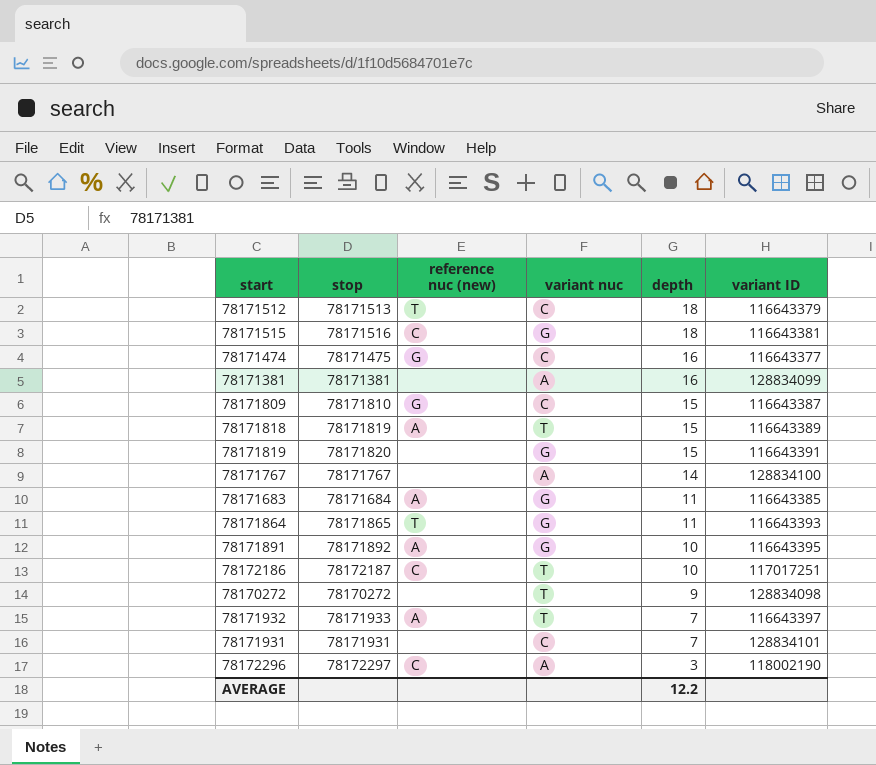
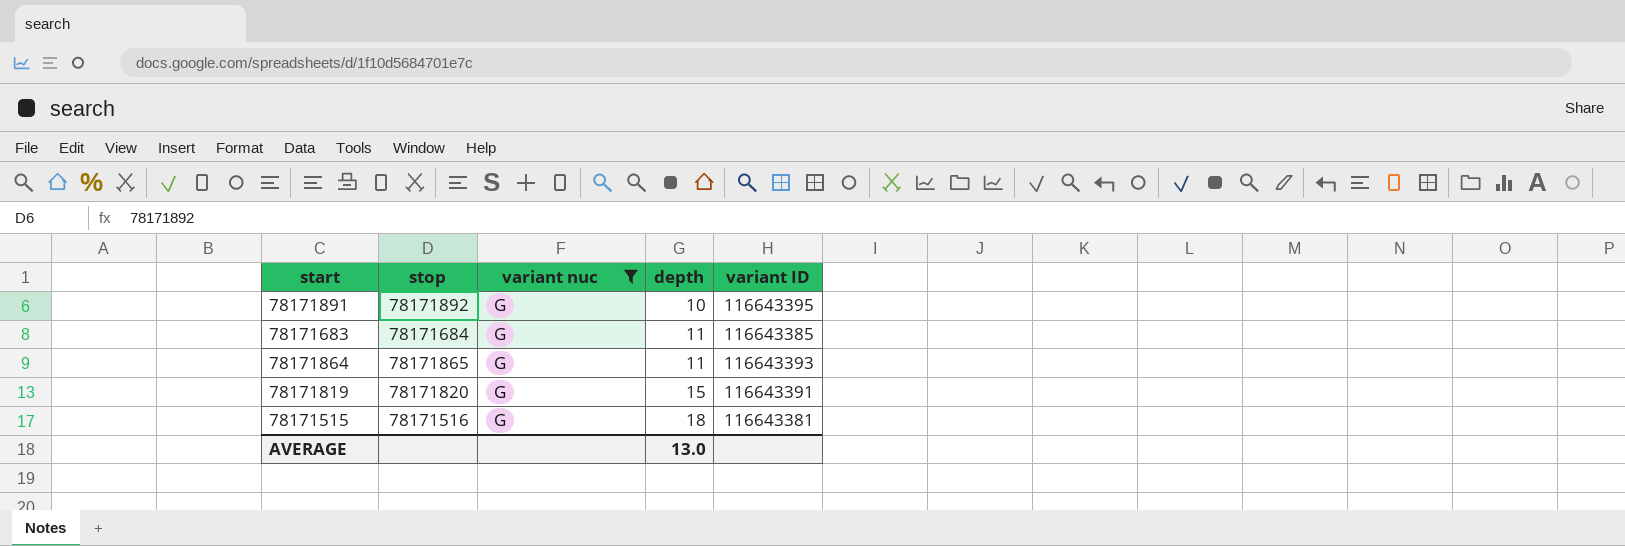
filter: none -> variant nuc = G
row order: depth descending -> depth ascending
column reference nuc (new) | position: 3 -> none
AVERAGE | depth: 12.2 -> 13.0

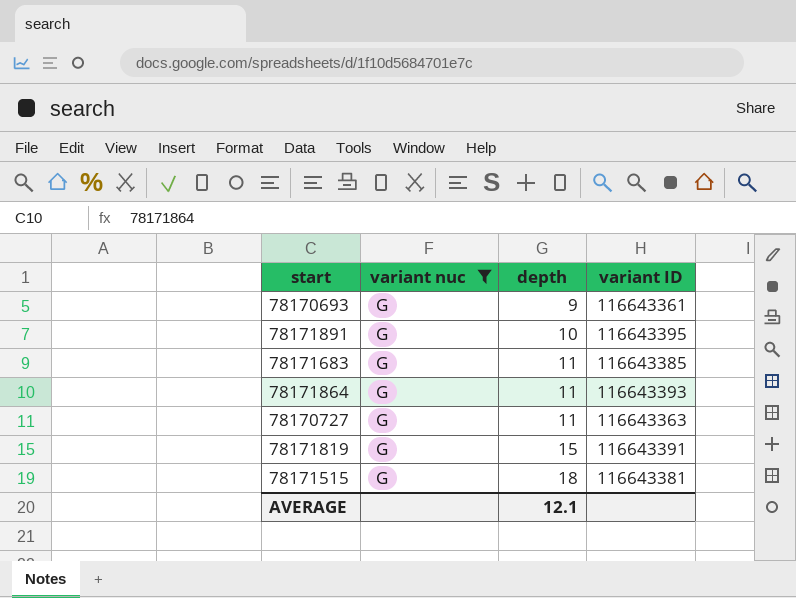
column stop | position: 2 -> none
row 78170693: none -> G | 9 | 116643361
row 78170727: none -> G | 11 | 116643363
AVERAGE | depth: 13.0 -> 12.1

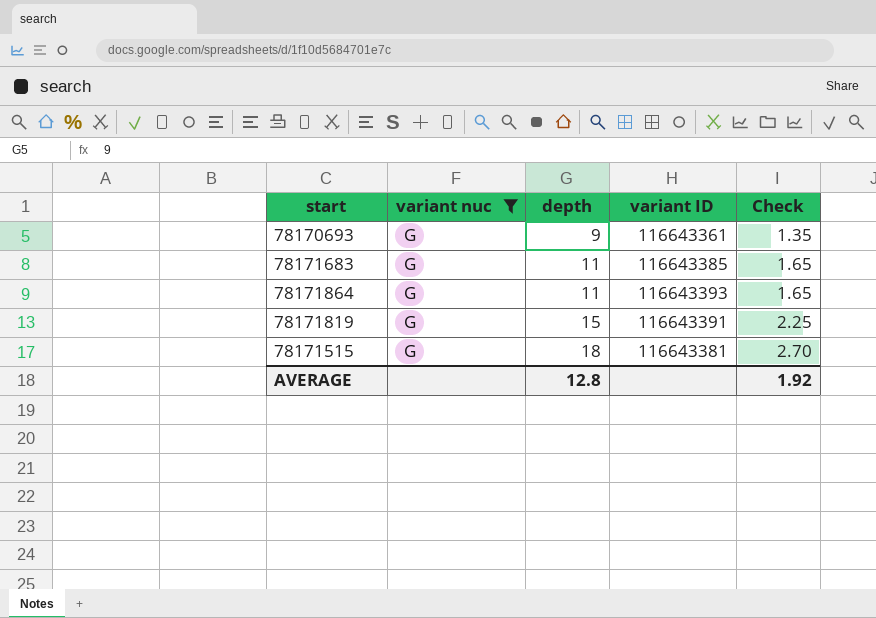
column Check | formula: none -> [depth] * 0.15
row 78171891: G | 10 | 116643395 -> none
row 78170727: G | 11 | 116643363 -> none
AVERAGE | depth: 12.1 -> 12.8

